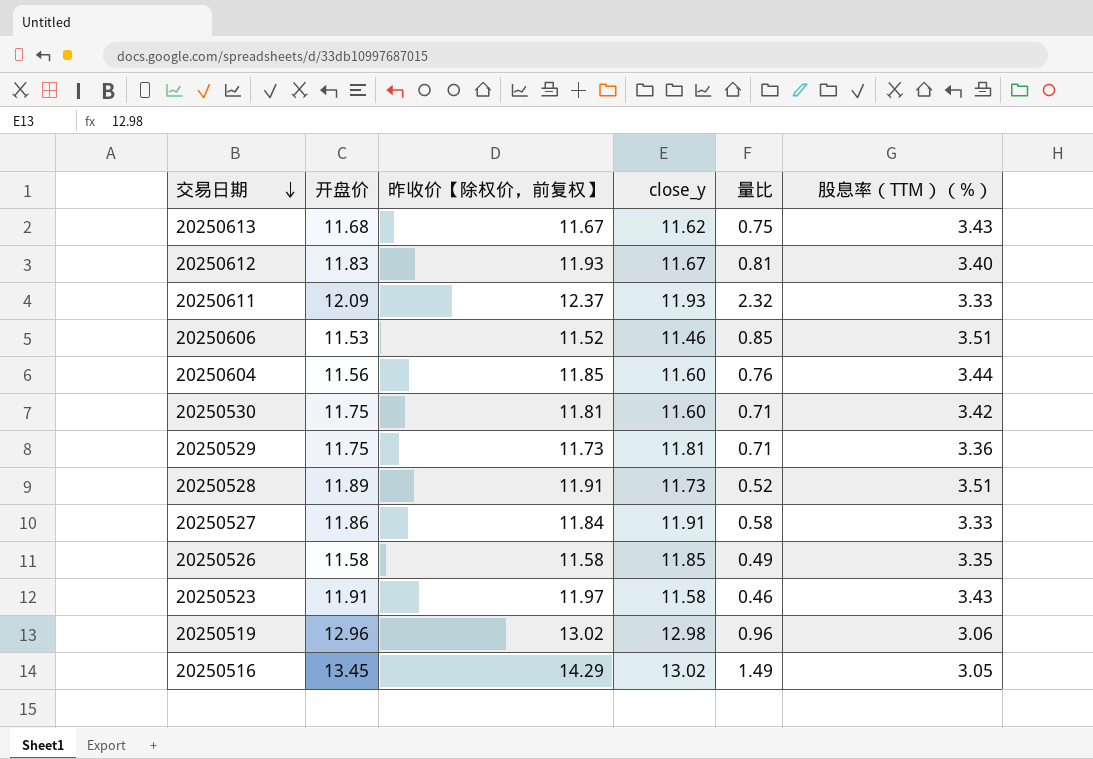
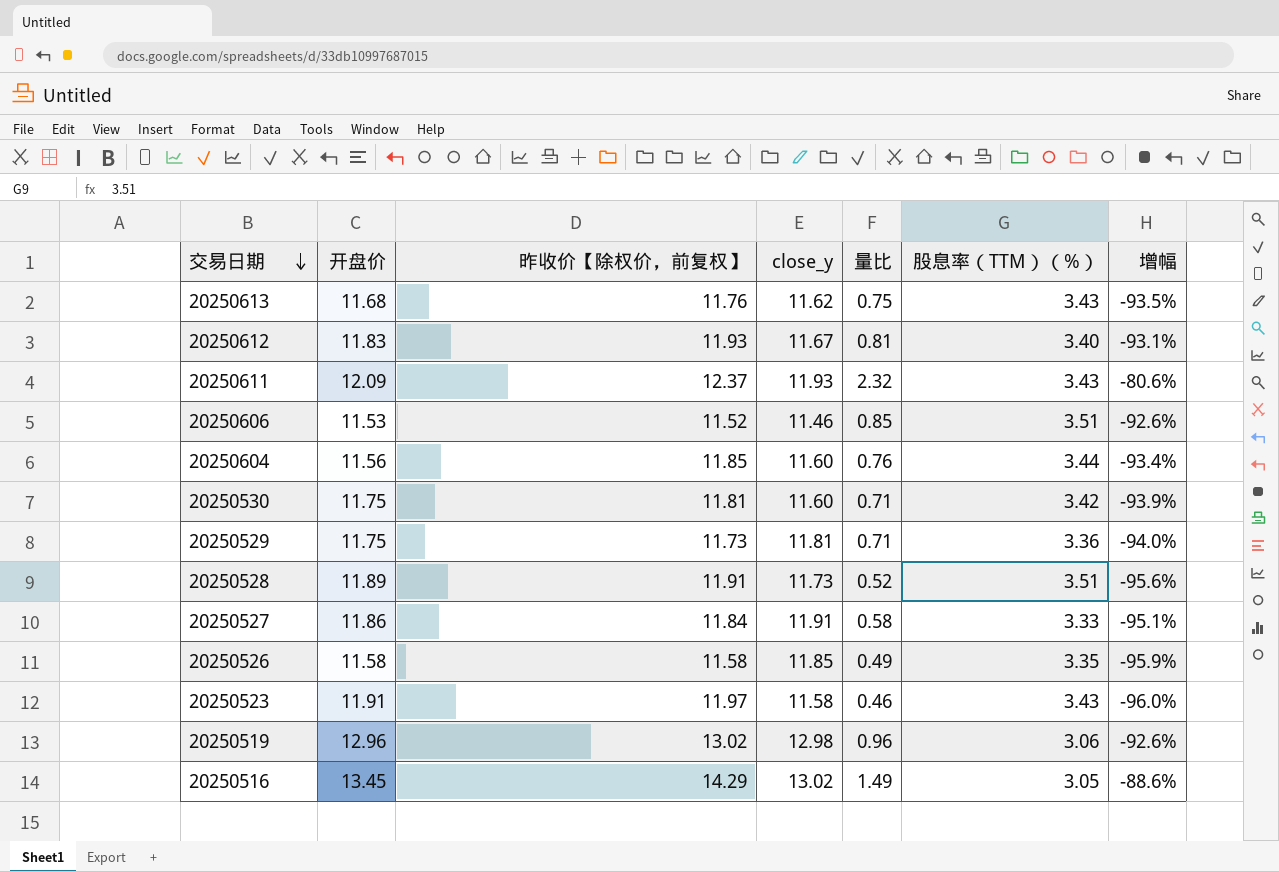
column 增幅 | formula: none -> ([量比] - [close_y]) / [close_y]
20250613 | 昨收价【除权价，前复权】: 11.67 -> 11.76
20250611 | 股息率（TTM）（%）: 3.33 -> 3.43

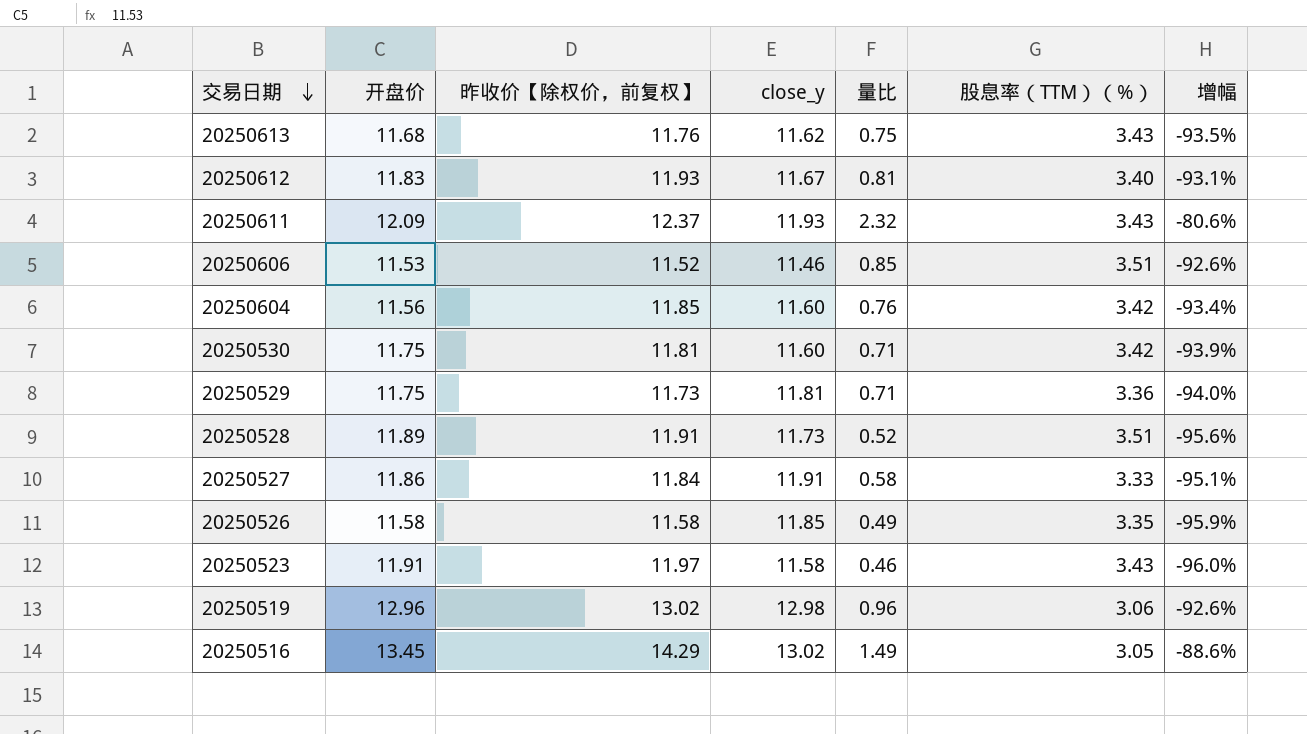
20250604 | 股息率（TTM）（%）: 3.44 -> 3.42

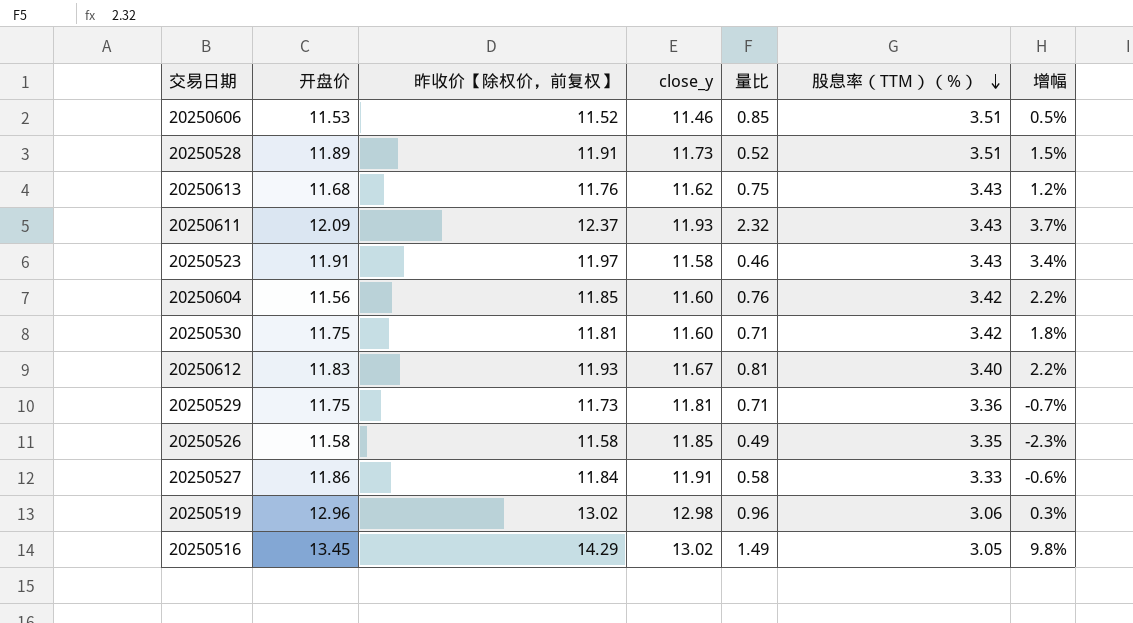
row order: 交易日期 descending -> 股息率（TTM）（%） descending
column 增幅 | formula: ([量比] - [close_y]) / [close_y] -> ([昨收价【除权价，前复权】] - [close_y]) / [close_y]

